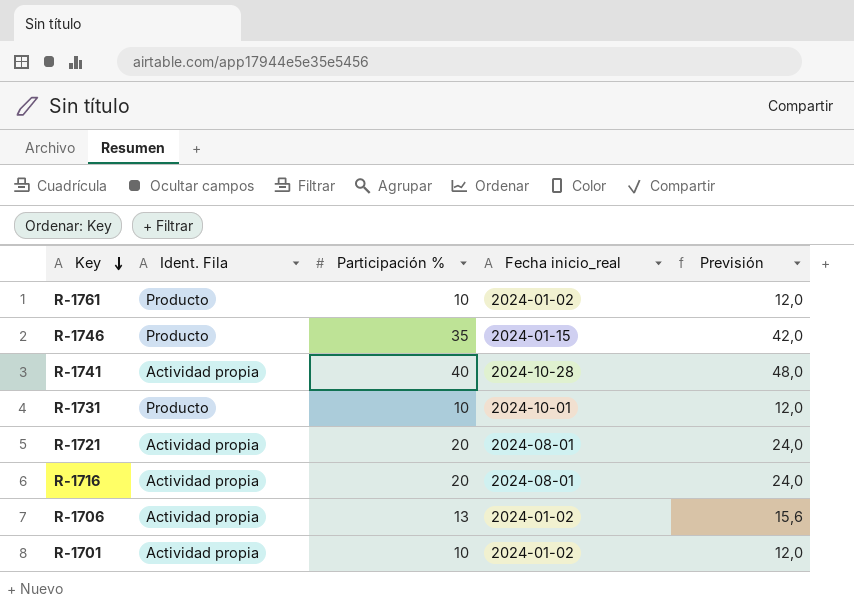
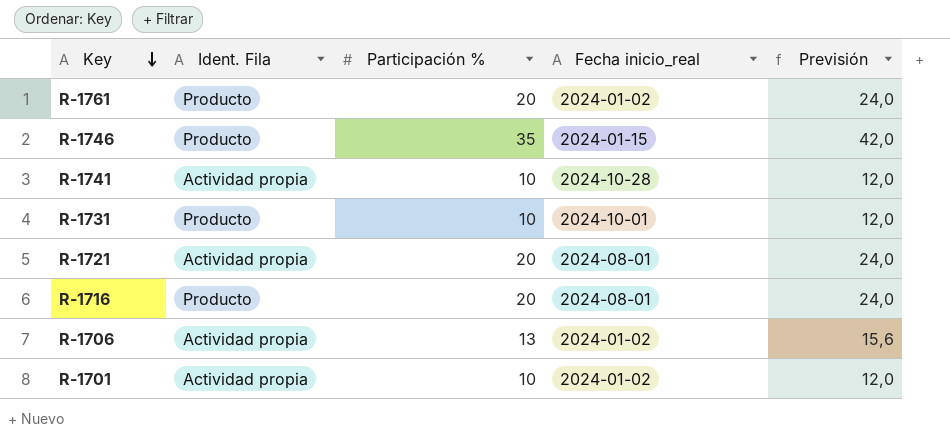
R-1761 | Participación %: 10 -> 20
R-1761 | Previsión: 12,0 -> 24,0
R-1741 | Participación %: 40 -> 10
R-1741 | Previsión: 48,0 -> 12,0
R-1716 | Ident. Fila: Actividad propia -> Producto

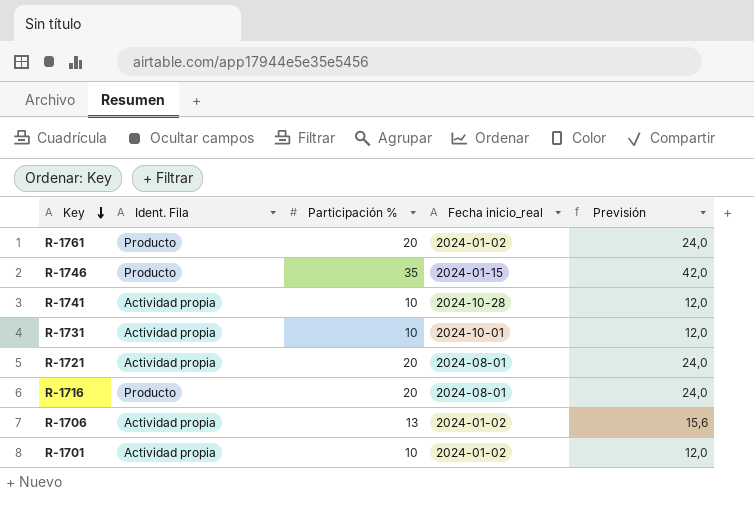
R-1731 | Ident. Fila: Producto -> Actividad propia

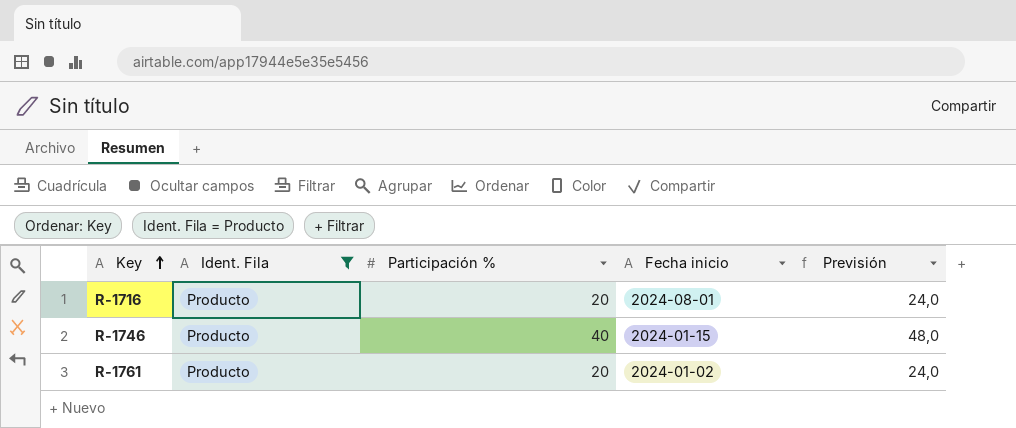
filter: none -> Ident. Fila = Producto
row order: Key descending -> Key ascending
column name: Fecha inicio_real -> Fecha inicio
R-1746 | Participación %: 35 -> 40
R-1746 | Previsión: 42,0 -> 48,0

